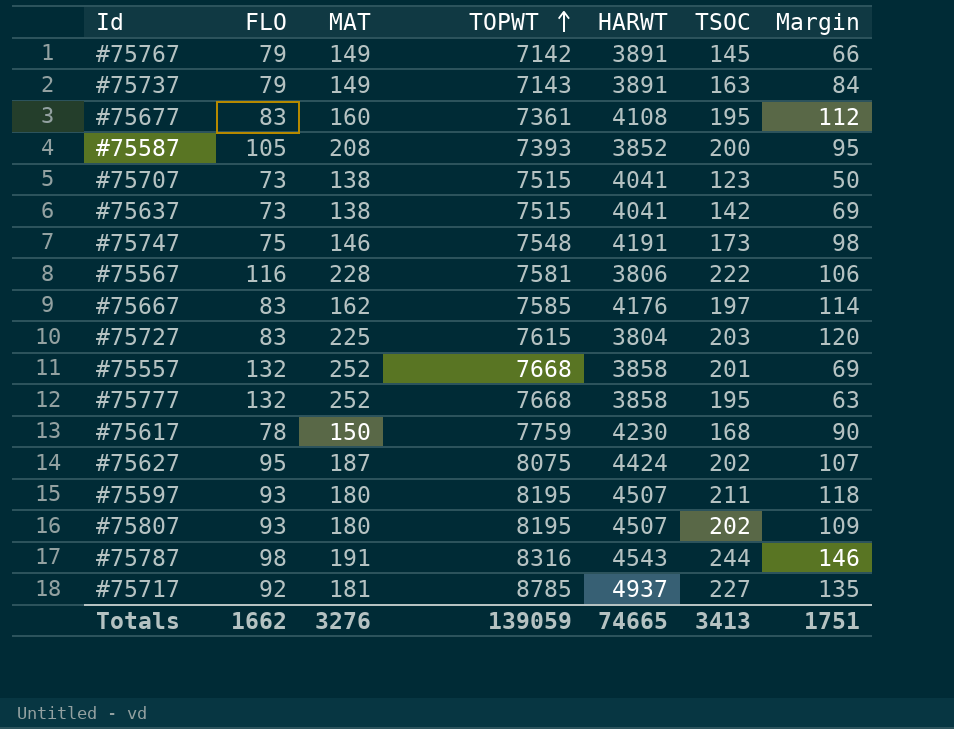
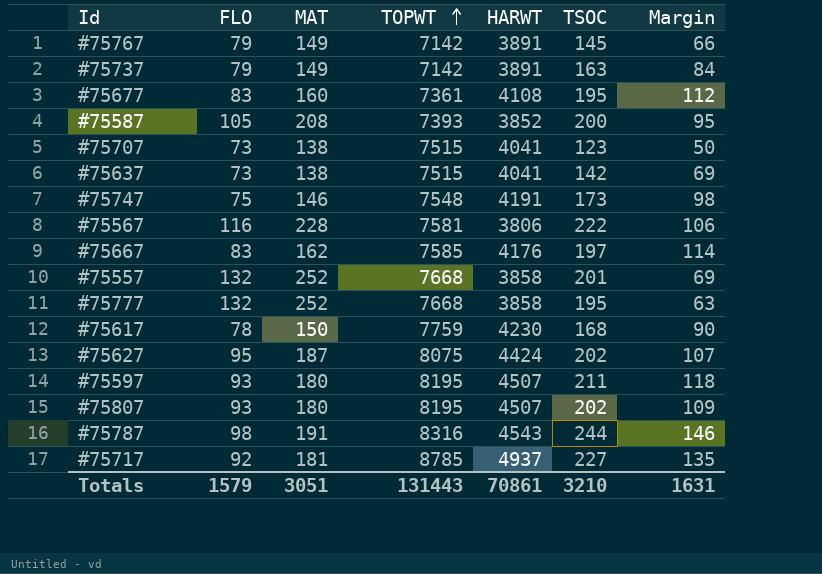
row #75727: 83 | 225 | 7615 | 3804 | 203 | 120 -> none
#75737 | TOPWT: 7143 -> 7142
Totals | FLO: 1662 -> 1579
Totals | MAT: 3276 -> 3051
Totals | TOPWT: 139059 -> 131443
Totals | HARWT: 74665 -> 70861
Totals | TSOC: 3413 -> 3210
Totals | Margin: 1751 -> 1631

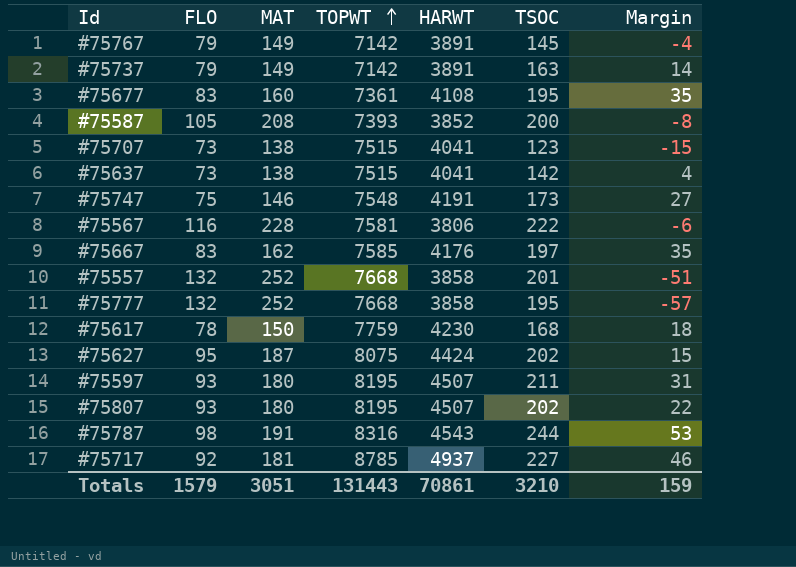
column Margin | formula: [TSOC] - [FLO] -> [TSOC] - [MAT]
Totals | Margin: 1631 -> 159

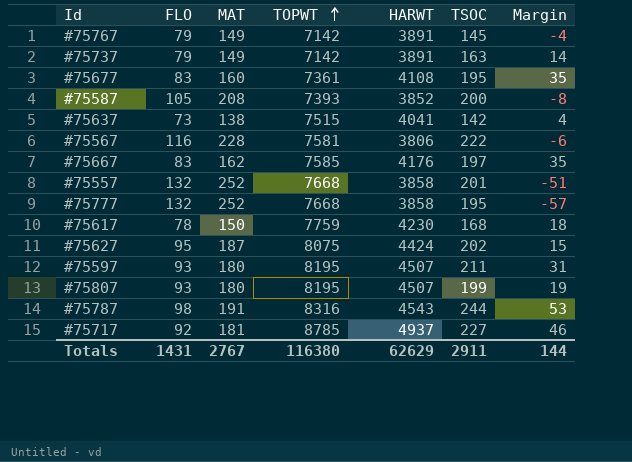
row #75707: 73 | 138 | 7515 | 4041 | 123 | -15 -> none
row #75747: 75 | 146 | 7548 | 4191 | 173 | 27 -> none
#75807 | TSOC: 202 -> 199
#75807 | Margin: 22 -> 19
Totals | FLO: 1579 -> 1431
Totals | MAT: 3051 -> 2767
Totals | TOPWT: 131443 -> 116380
Totals | HARWT: 70861 -> 62629
Totals | TSOC: 3210 -> 2911
Totals | Margin: 159 -> 144

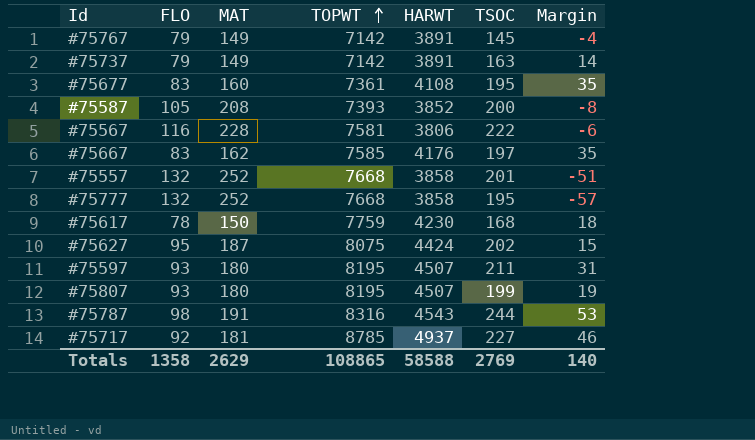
row #75637: 73 | 138 | 7515 | 4041 | 142 | 4 -> none
Totals | FLO: 1431 -> 1358
Totals | MAT: 2767 -> 2629
Totals | TOPWT: 116380 -> 108865
Totals | HARWT: 62629 -> 58588
Totals | TSOC: 2911 -> 2769
Totals | Margin: 144 -> 140

